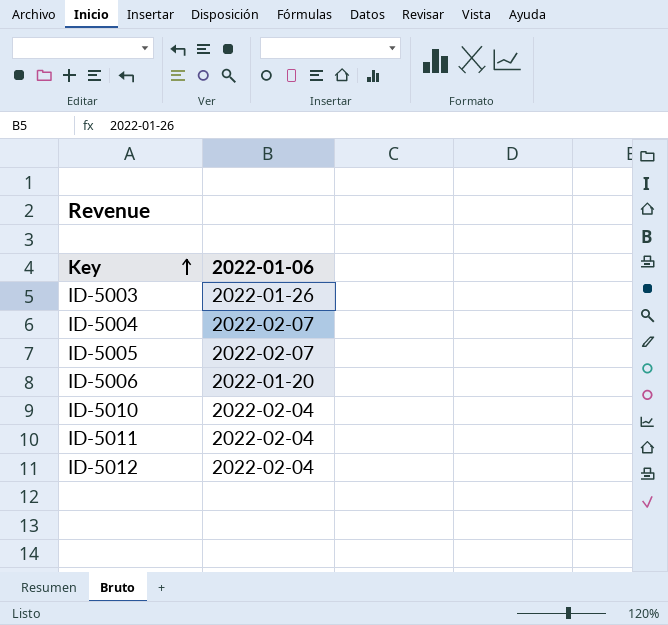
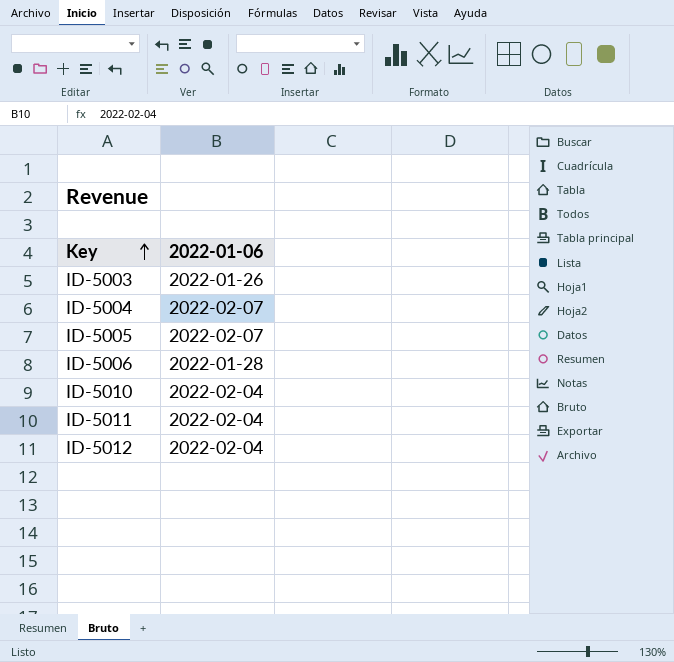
ID-5006 | 2022-01-06: 2022-01-20 -> 2022-01-28

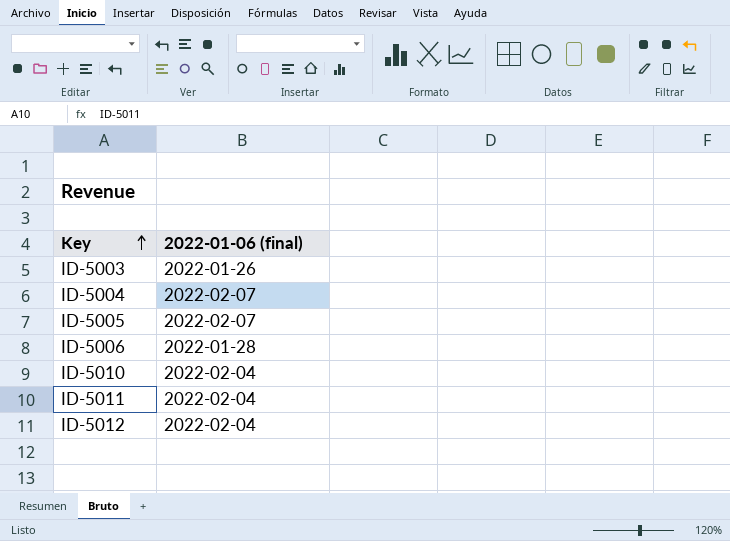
column name: 2022-01-06 -> 2022-01-06 (final)

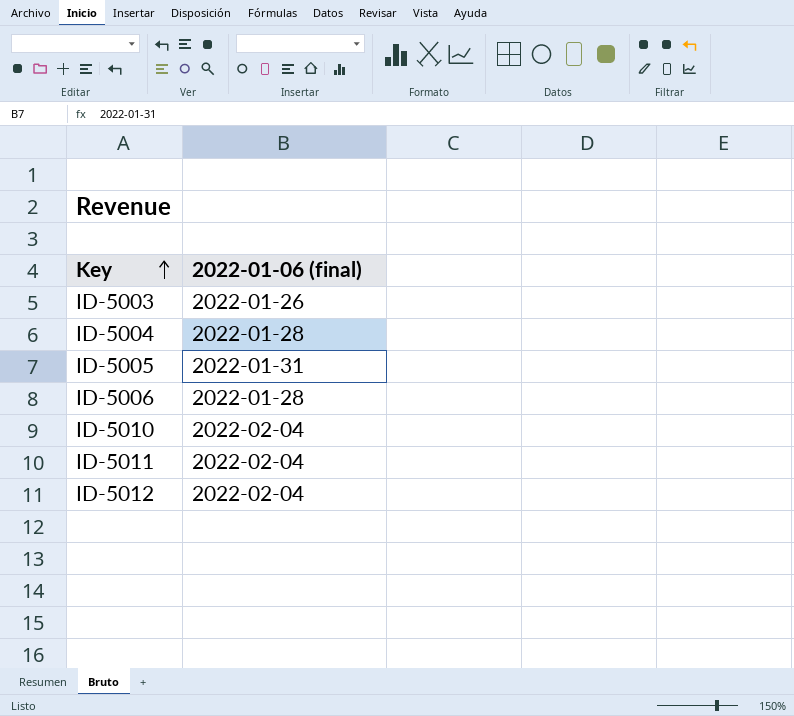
ID-5004 | 2022-01-06 (final): 2022-02-07 -> 2022-01-28
ID-5005 | 2022-01-06 (final): 2022-02-07 -> 2022-01-31

